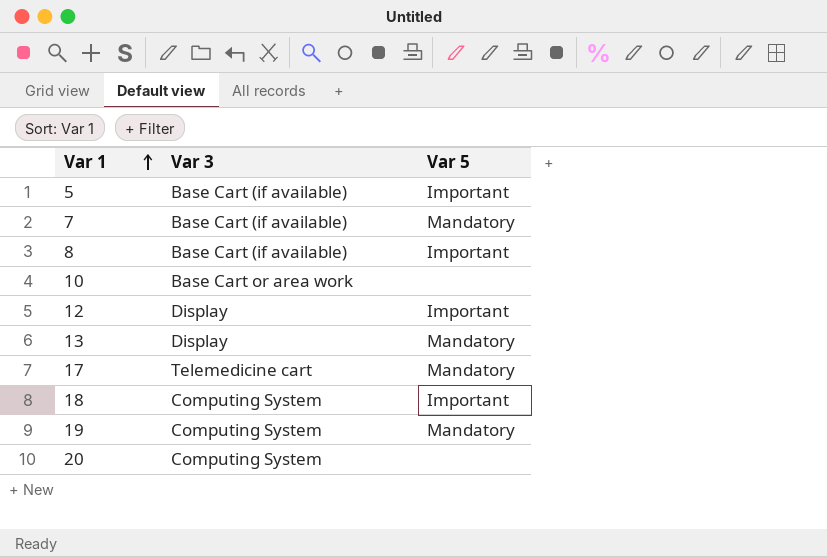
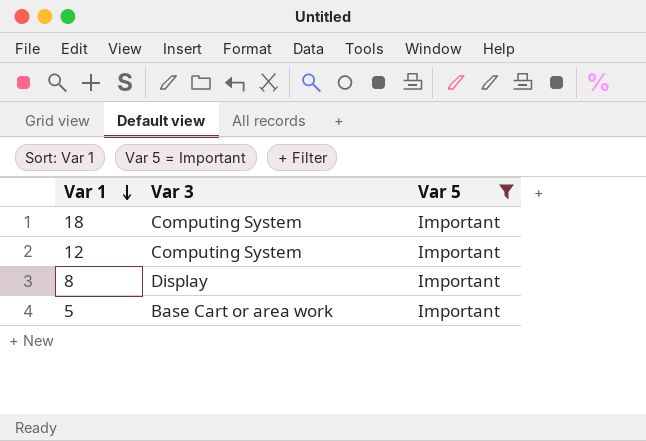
filter: none -> Var 5 = Important
row order: Var 1 ascending -> Var 1 descending
12 | Var 3: Display -> Computing System
8 | Var 3: Base Cart (if available) -> Display
5 | Var 3: Base Cart (if available) -> Base Cart or area work

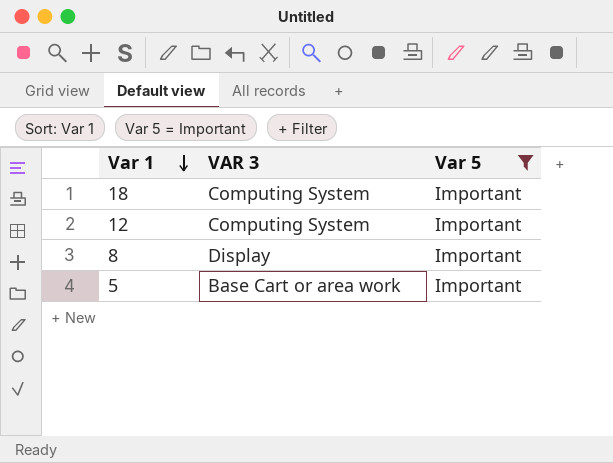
column name: Var 3 -> VAR 3

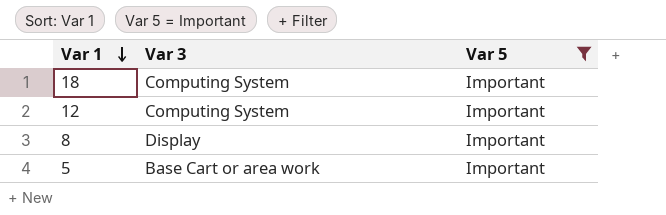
column name: VAR 3 -> Var 3

